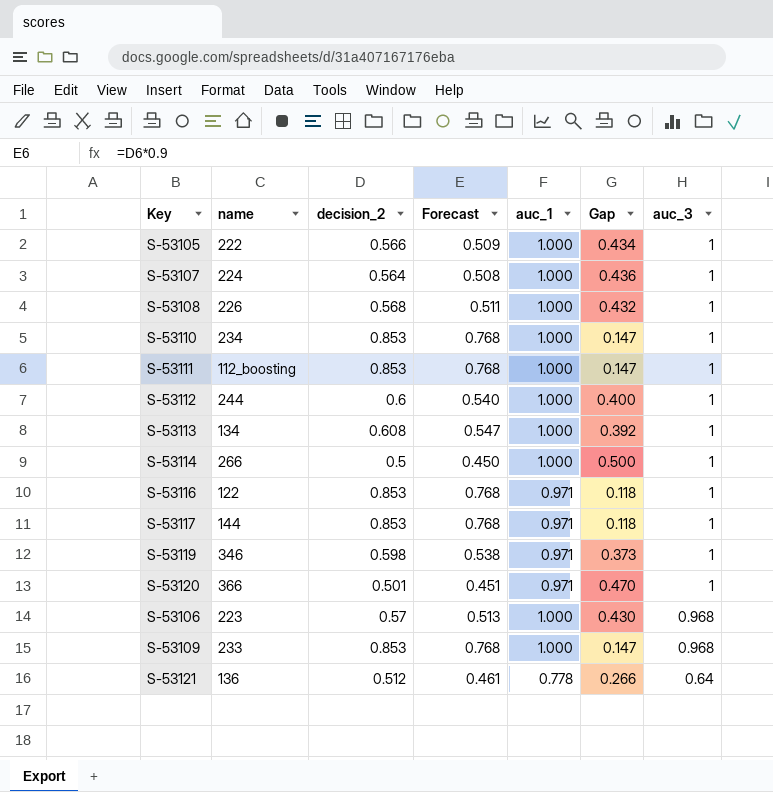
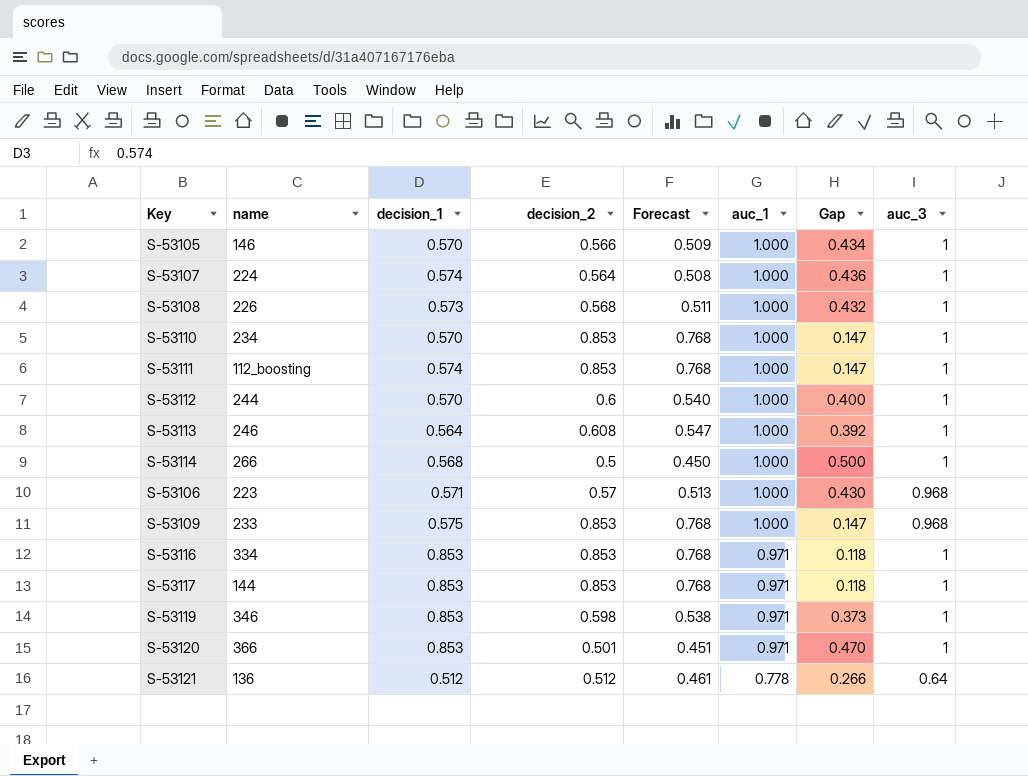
row order: auc_3 descending -> auc_1 descending
column decision_1 | position: none -> 3
S-53105 | name: 222 -> 146
S-53113 | name: 134 -> 246
S-53116 | name: 122 -> 334

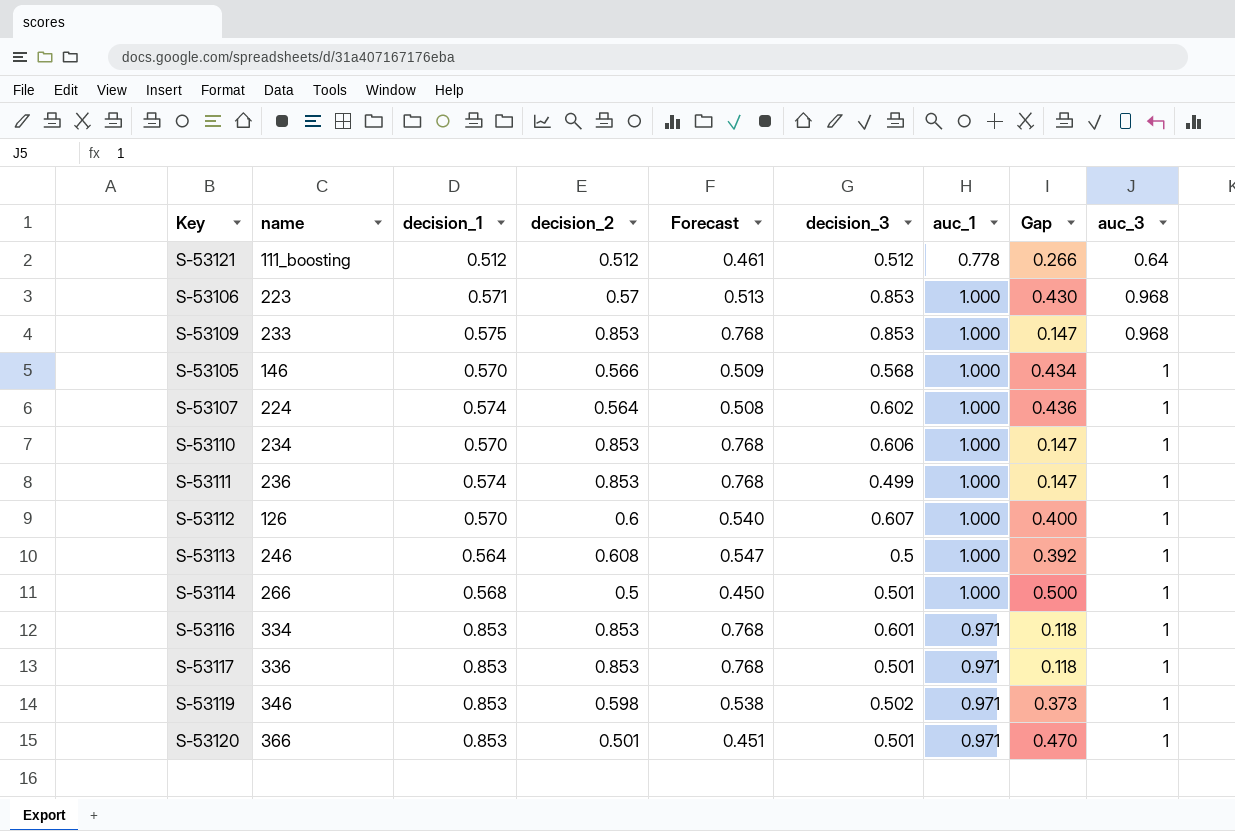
row order: auc_1 descending -> auc_3 ascending
column decision_3 | position: none -> 6
row S-53108: 226 | 0.573 | 0.568 | 0.511 | 1.000 | 0.432 | 1 -> none
S-53121 | name: 136 -> 111_boosting
S-53111 | name: 112_boosting -> 236
S-53112 | name: 244 -> 126
S-53117 | name: 144 -> 336

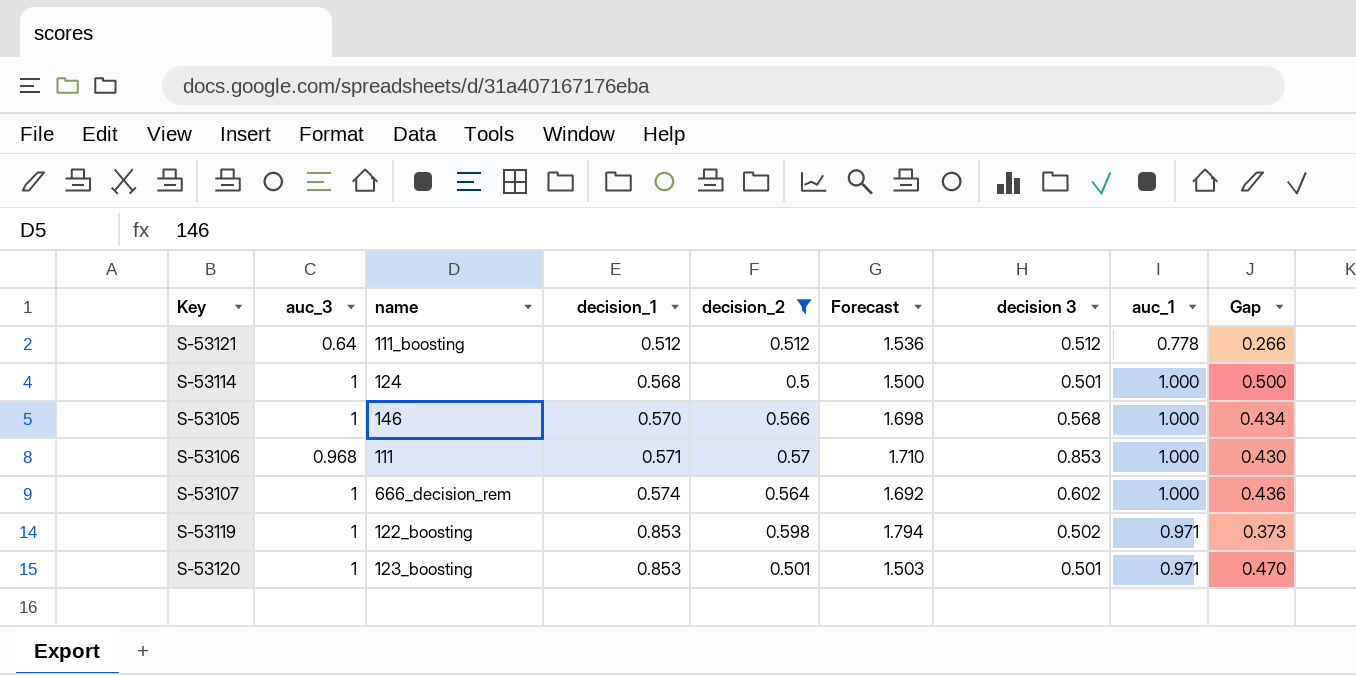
filter: none -> decision_2 <= 0.598
row order: auc_3 ascending -> decision_1 ascending
column auc_3 | position: 9 -> 2
column Forecast | formula: [decision_2] * 0.9 -> [decision_2] * 3
column name: decision_3 -> decision 3
S-53114 | name: 266 -> 124
S-53106 | name: 223 -> 111
S-53107 | name: 224 -> 666_decision_rem
S-53119 | name: 346 -> 122_boosting
S-53120 | name: 366 -> 123_boosting

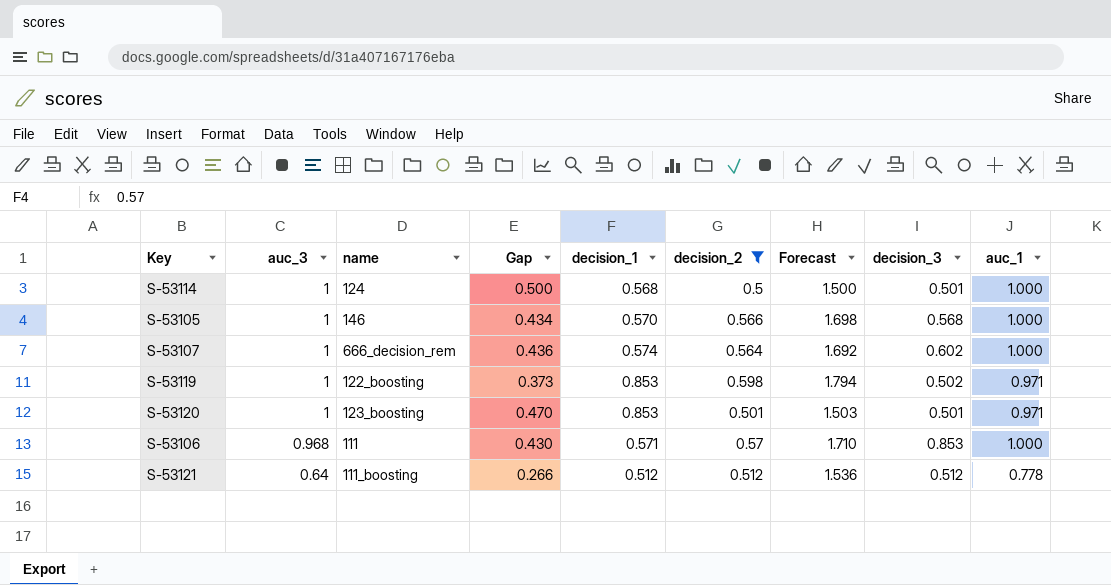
row order: decision_1 ascending -> auc_3 descending
column Gap | position: 9 -> 4
column name: decision 3 -> decision_3

